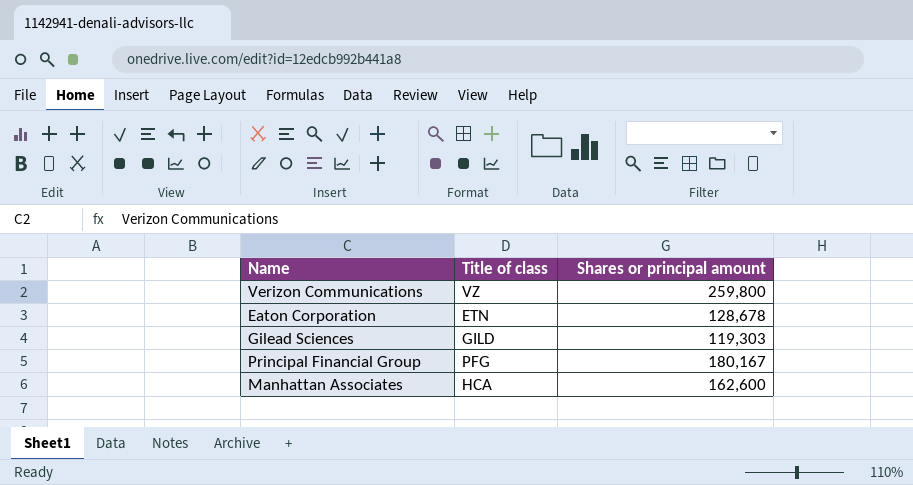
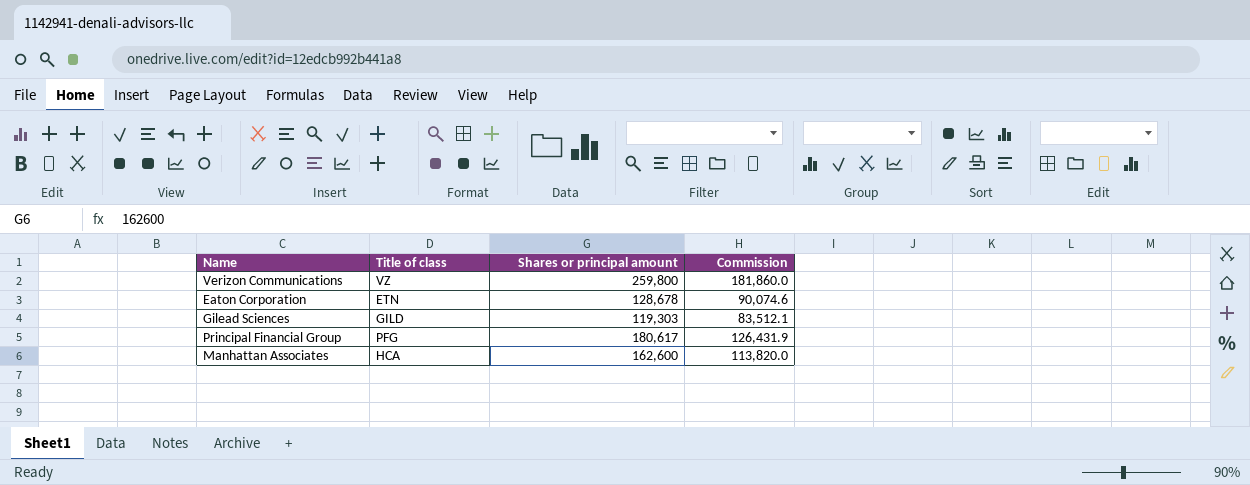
column Commission | formula: none -> [Shares or principal amount] * 0.7
Principal Financial Group | Shares or principal amount: 180,167 -> 180,617

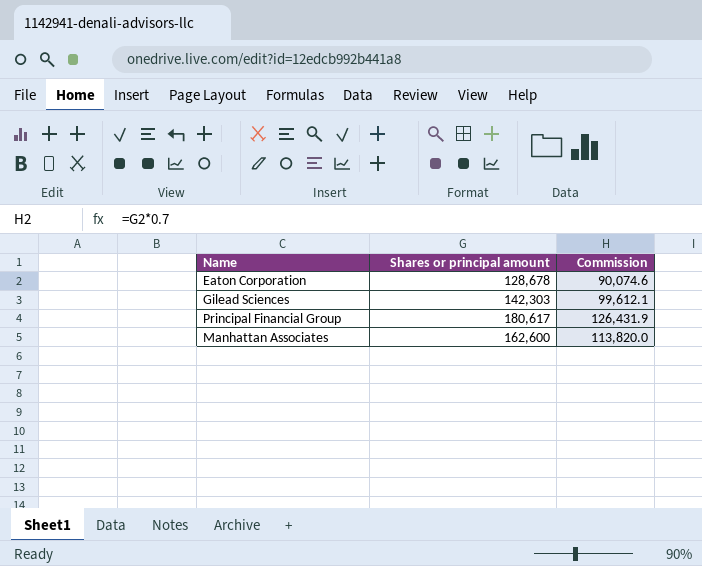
column Title of class | position: 2 -> none
row Verizon Communications: VZ | 259,800 | 181,860.0 -> none
Gilead Sciences | Shares or principal amount: 119,303 -> 142,303
Gilead Sciences | Commission: 83,512.1 -> 99,612.1

